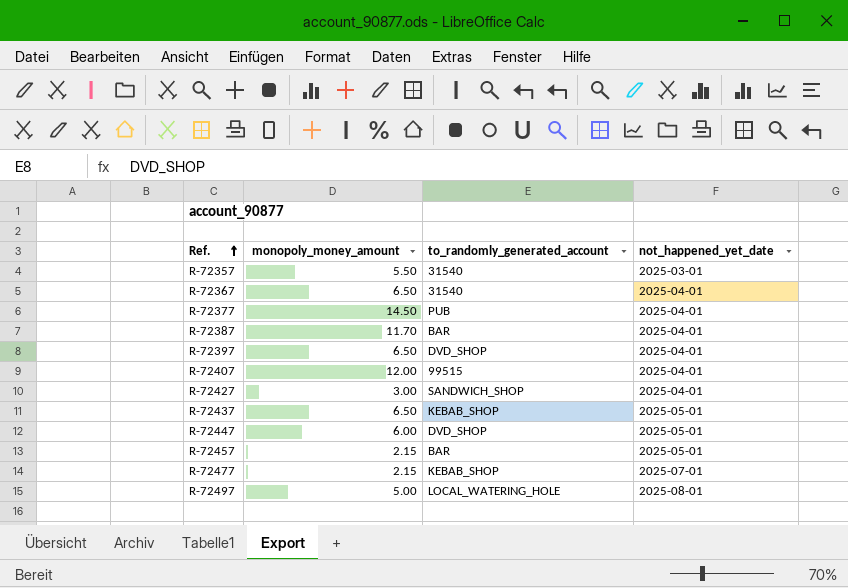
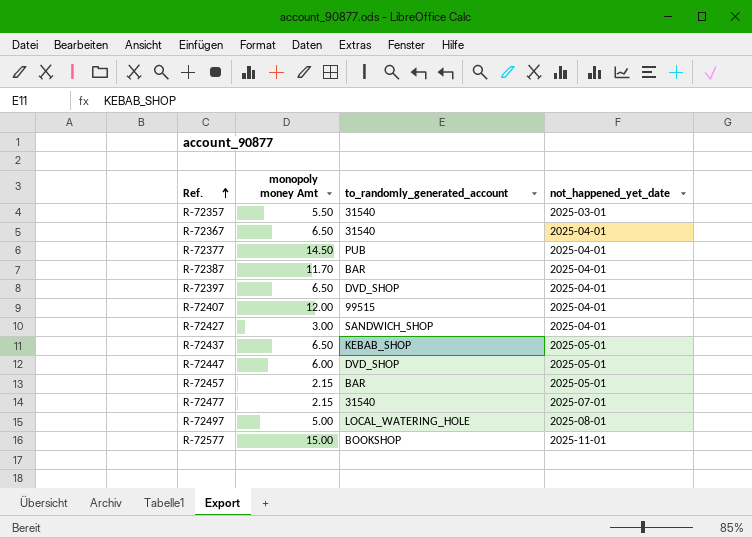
column name: monopoly_money_amount -> monopoly money Amt
R-72477 | to_randomly_generated_account: KEBAB_SHOP -> 31540
row R-72577: none -> 15.00 | BOOKSHOP | 2025-11-01

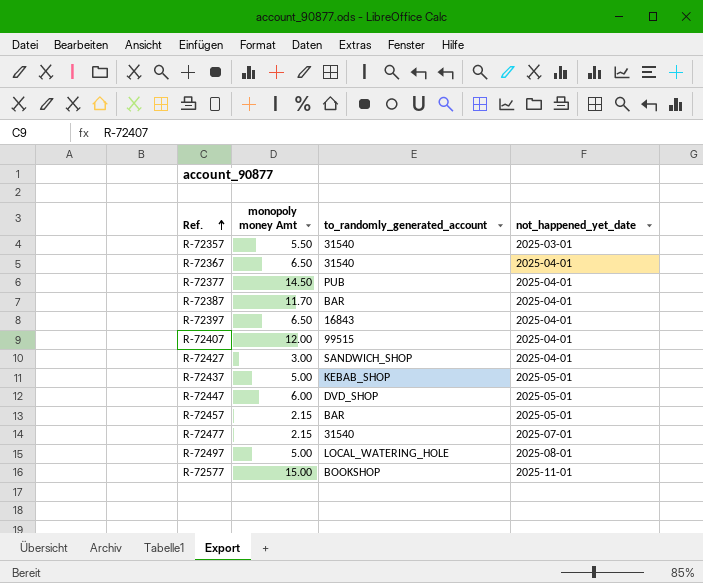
R-72397 | to_randomly_generated_account: DVD_SHOP -> 16843
R-72437 | monopoly money Amt: 6.50 -> 5.00

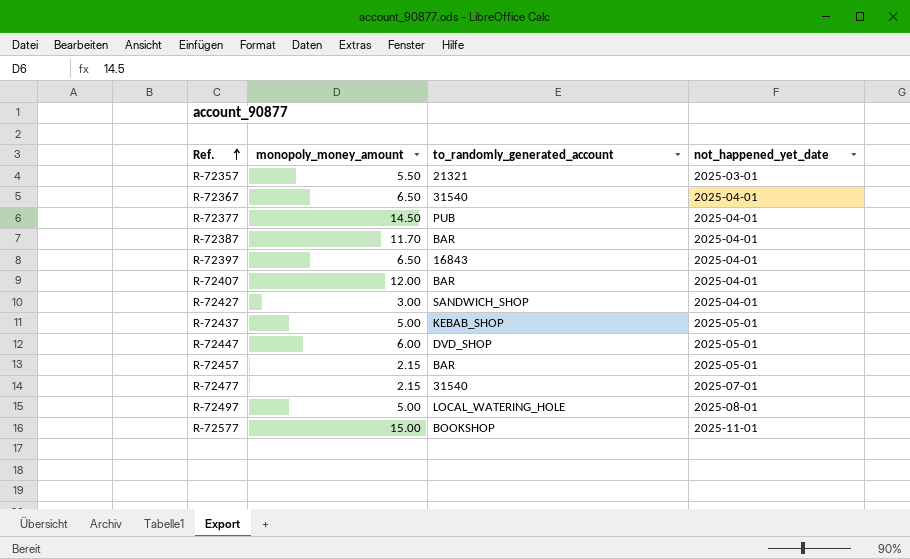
column name: monopoly money Amt -> monopoly_money_amount
R-72357 | to_randomly_generated_account: 31540 -> 21321
R-72407 | to_randomly_generated_account: 99515 -> BAR

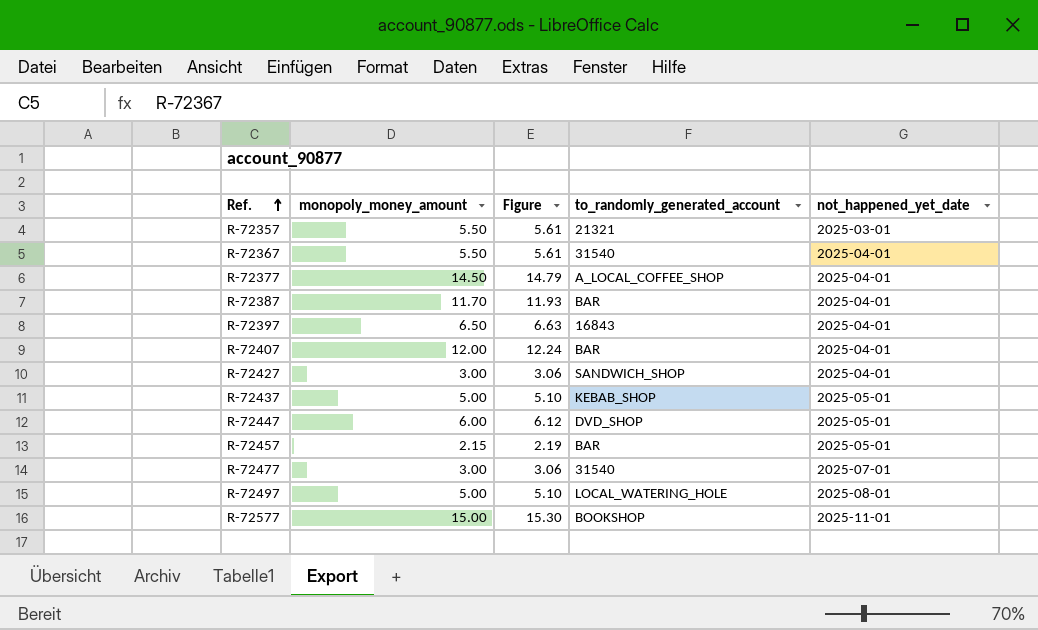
column Figure | formula: none -> [monopoly_money_amount] * 1.02
R-72367 | monopoly_money_amount: 6.50 -> 5.50
R-72377 | to_randomly_generated_account: PUB -> A_LOCAL_COFFEE_SHOP
R-72477 | monopoly_money_amount: 2.15 -> 3.00

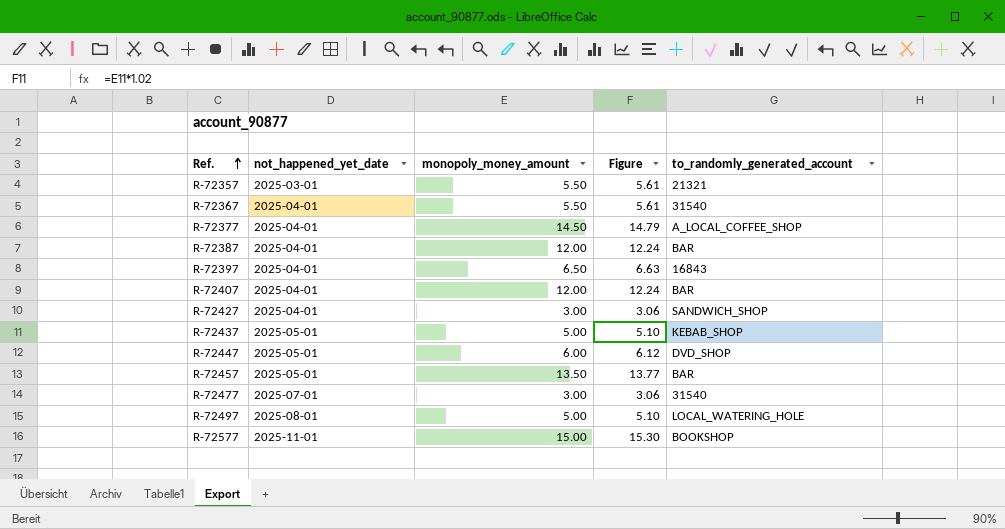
column not_happened_yet_date | position: 5 -> 2
R-72387 | monopoly_money_amount: 11.70 -> 12.00
R-72387 | Figure: 11.93 -> 12.24
R-72457 | monopoly_money_amount: 2.15 -> 13.50
R-72457 | Figure: 2.19 -> 13.77

